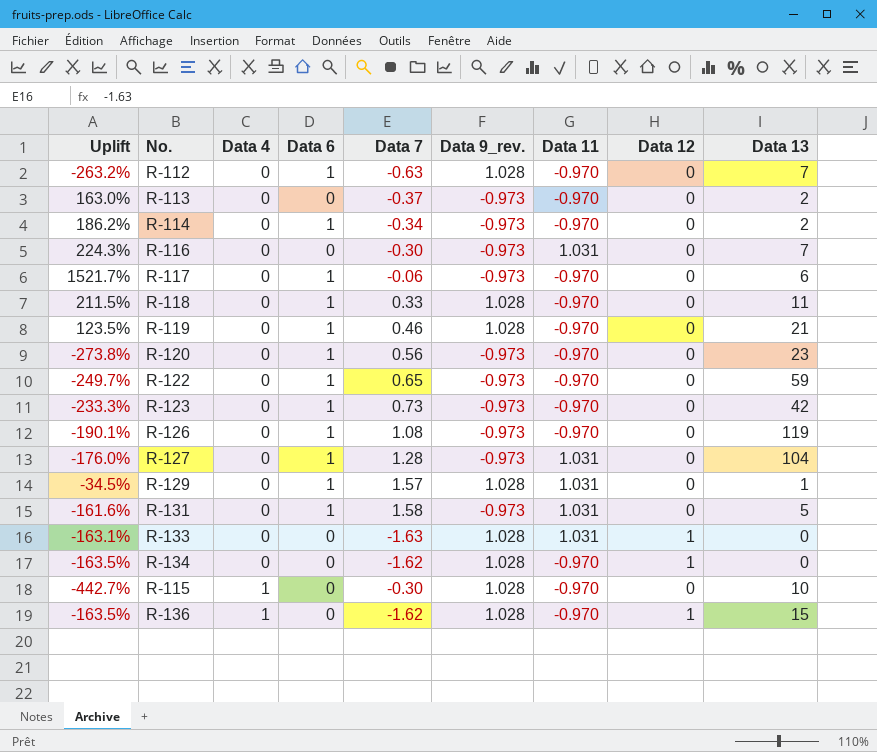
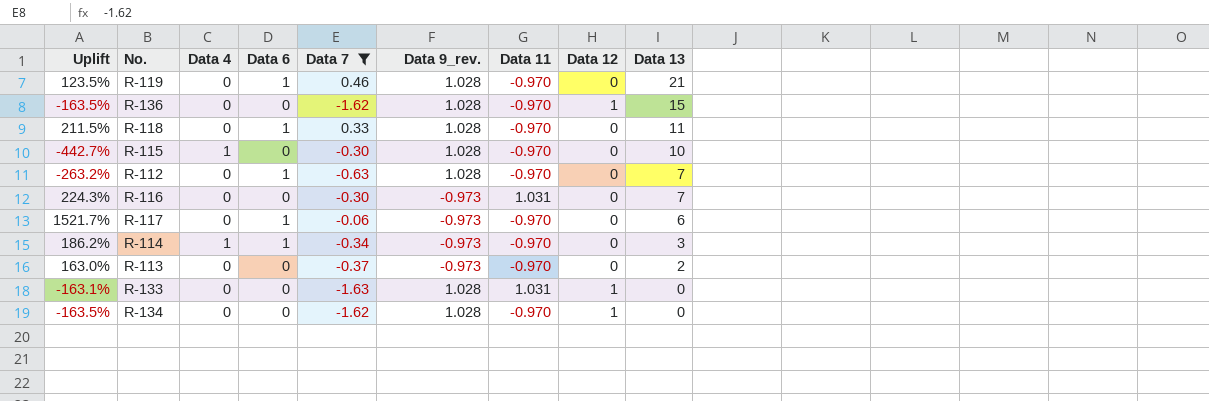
filter: none -> Data 7 <= 0.46
row order: Data 4 ascending -> Data 13 descending
R-136 | Data 4: 1 -> 0
R-114 | Data 4: 0 -> 1
R-114 | Data 13: 2 -> 3

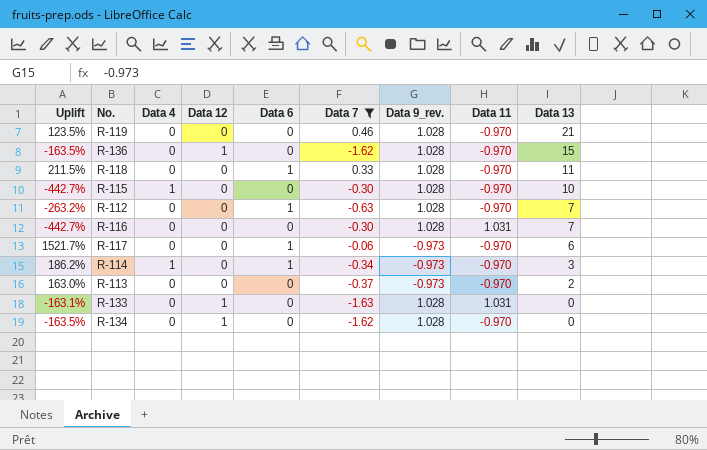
column Data 12 | position: 8 -> 4
R-119 | Data 6: 1 -> 0
R-116 | Uplift: 224.3% -> -442.7%
R-116 | Data 9_rev.: -0.973 -> 1.028

